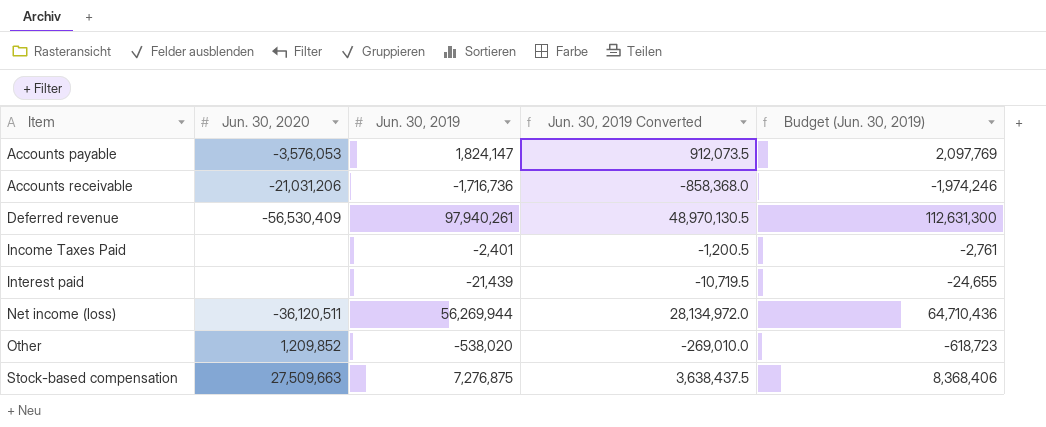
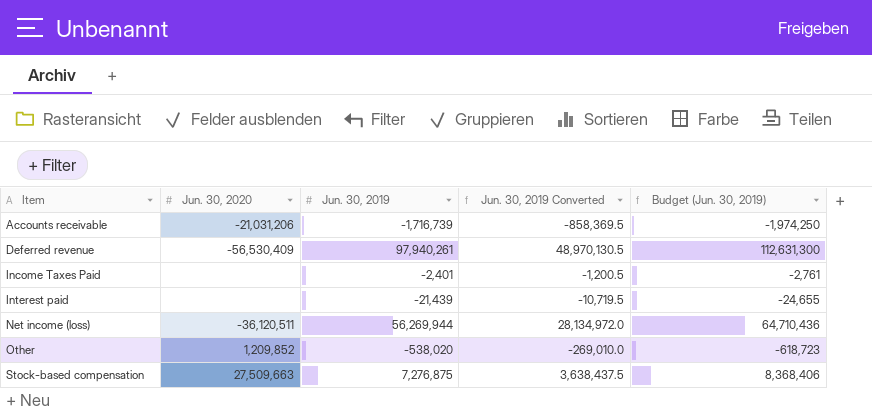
row Accounts payable: -3,576,053 | 1,824,147 | 912,073.5 | 2,097,769 -> none
Accounts receivable | Jun. 30, 2019: -1,716,736 -> -1,716,739
Accounts receivable | Jun. 30, 2019 Converted: -858,368.0 -> -858,369.5
Accounts receivable | Budget (Jun. 30, 2019): -1,974,246 -> -1,974,250

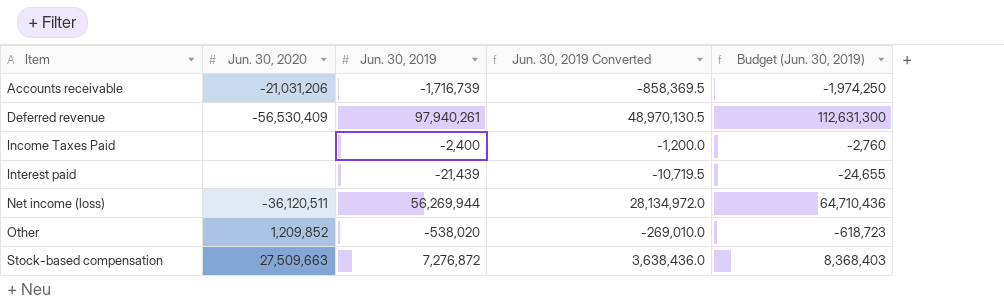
Income Taxes Paid | Jun. 30, 2019: -2,401 -> -2,400
Income Taxes Paid | Jun. 30, 2019 Converted: -1,200.5 -> -1,200.0
Income Taxes Paid | Budget (Jun. 30, 2019): -2,761 -> -2,760
Stock-based compensation | Jun. 30, 2019: 7,276,875 -> 7,276,872
Stock-based compensation | Jun. 30, 2019 Converted: 3,638,437.5 -> 3,638,436.0
Stock-based compensation | Budget (Jun. 30, 2019): 8,368,406 -> 8,368,403

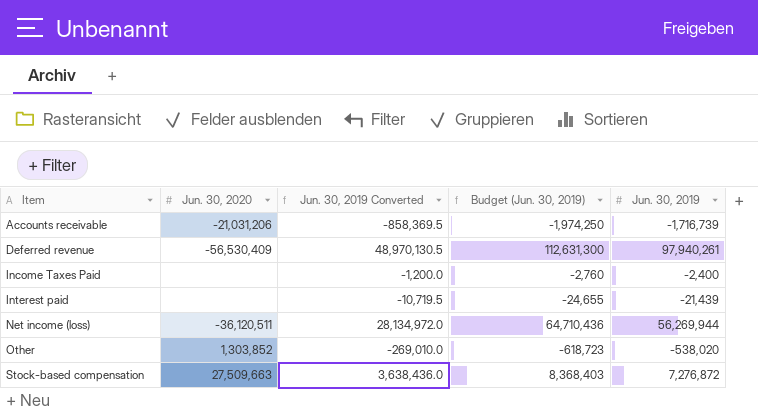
column Jun. 30, 2019 | position: 3 -> 5
Other | Jun. 30, 2020: 1,209,852 -> 1,303,852

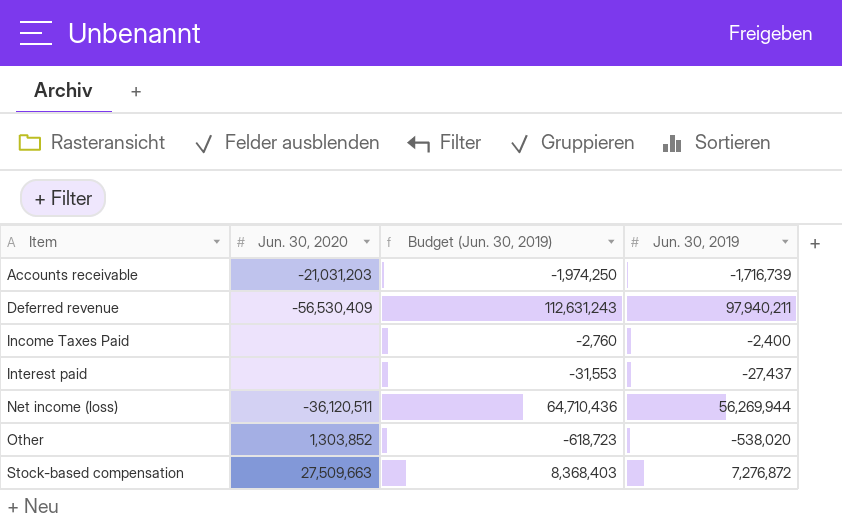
column Jun. 30, 2019 Converted | formula: [Jun. 30, 2019] * 0.5 -> none
Accounts receivable | Jun. 30, 2020: -21,031,206 -> -21,031,203
Deferred revenue | Budget (Jun. 30, 2019): 112,631,300 -> 112,631,243
Deferred revenue | Jun. 30, 2019: 97,940,261 -> 97,940,211
Interest paid | Budget (Jun. 30, 2019): -24,655 -> -31,553
Interest paid | Jun. 30, 2019: -21,439 -> -27,437

